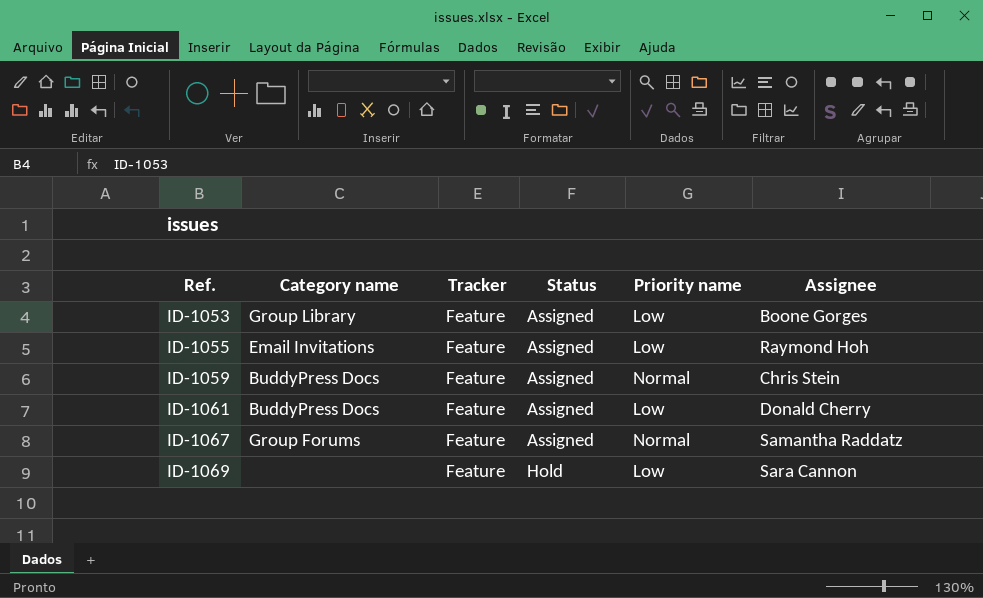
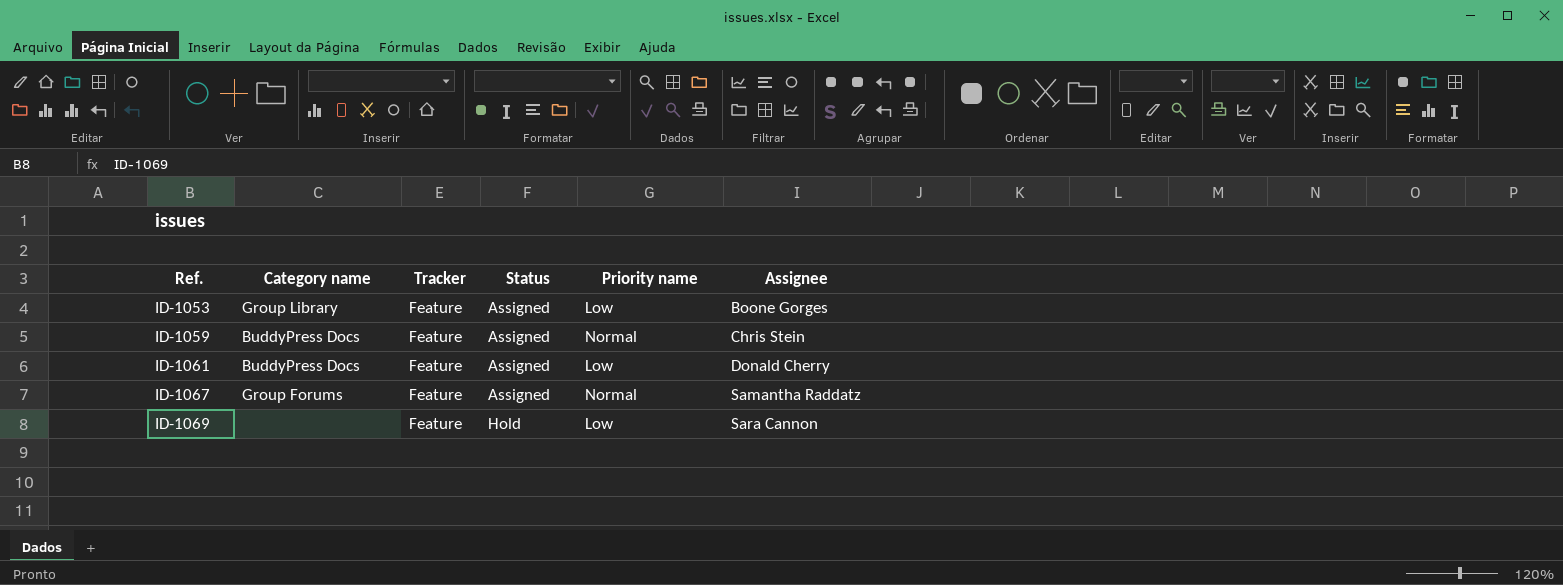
row ID-1055: Email Invitations | Feature | Assigned | Low | Raymond Hoh -> none

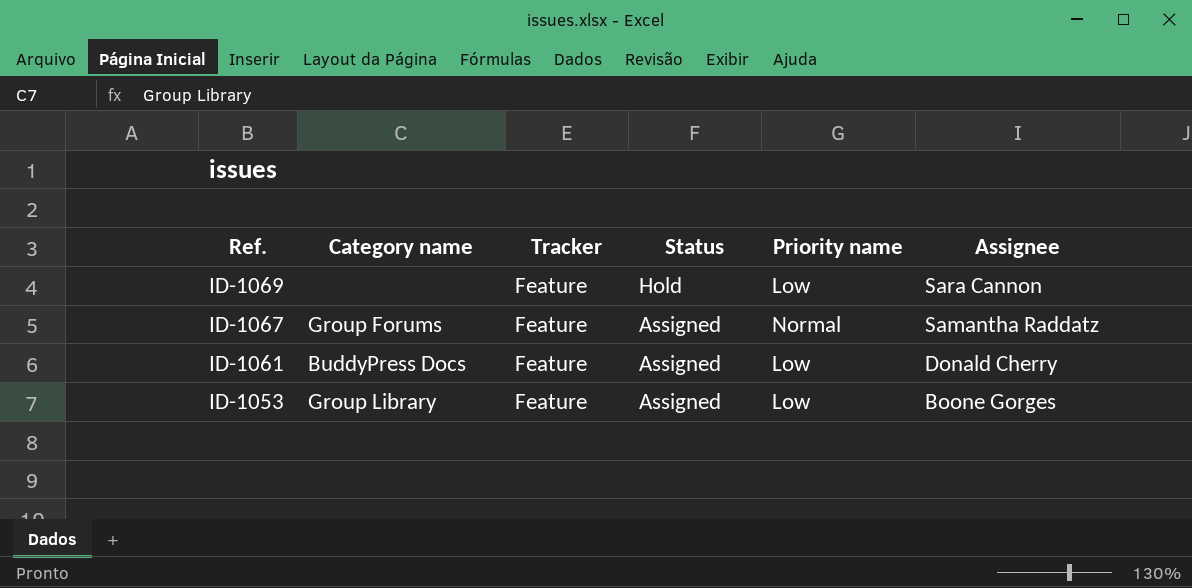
row order: Ref. ascending -> Ref. descending
row ID-1059: BuddyPress Docs | Feature | Assigned | Normal | Chris Stein -> none

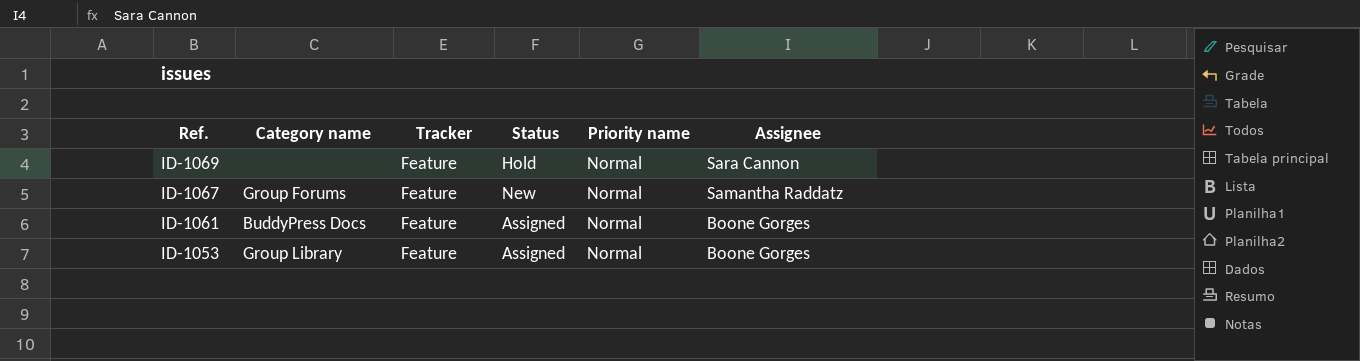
ID-1069 | Priority name: Low -> Normal
ID-1067 | Status: Assigned -> New
ID-1061 | Priority name: Low -> Normal
ID-1061 | Assignee: Donald Cherry -> Boone Gorges
ID-1053 | Priority name: Low -> Normal

